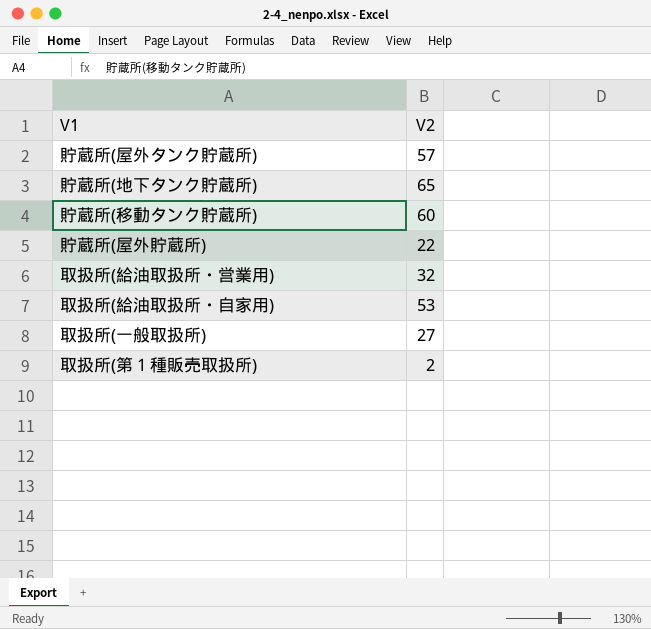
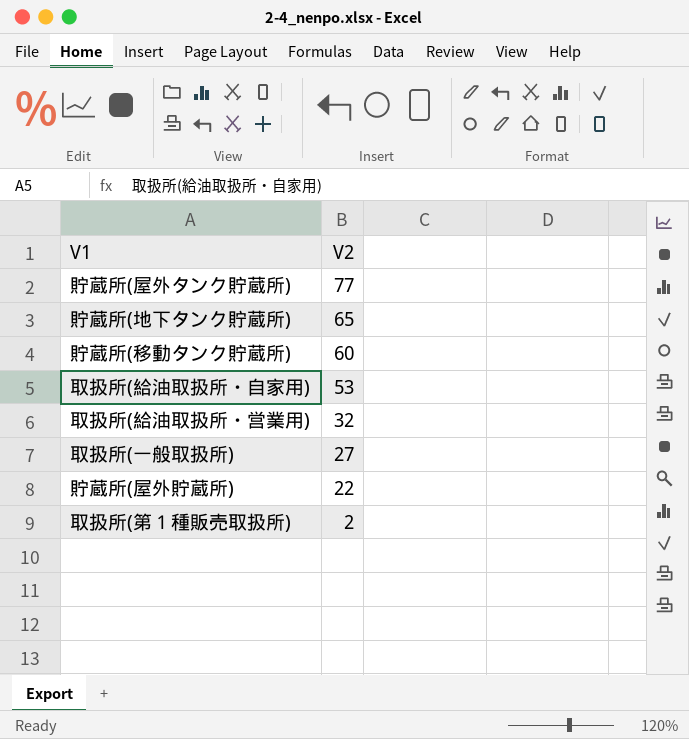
row order: none -> V2 descending
貯蔵所(屋外タンク貯蔵所) | V2: 57 -> 77

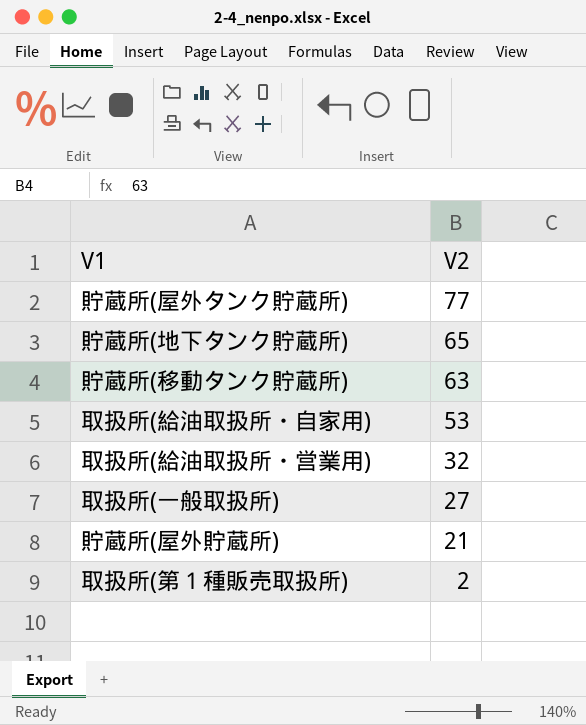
貯蔵所(移動タンク貯蔵所) | V2: 60 -> 63
貯蔵所(屋外貯蔵所) | V2: 22 -> 21

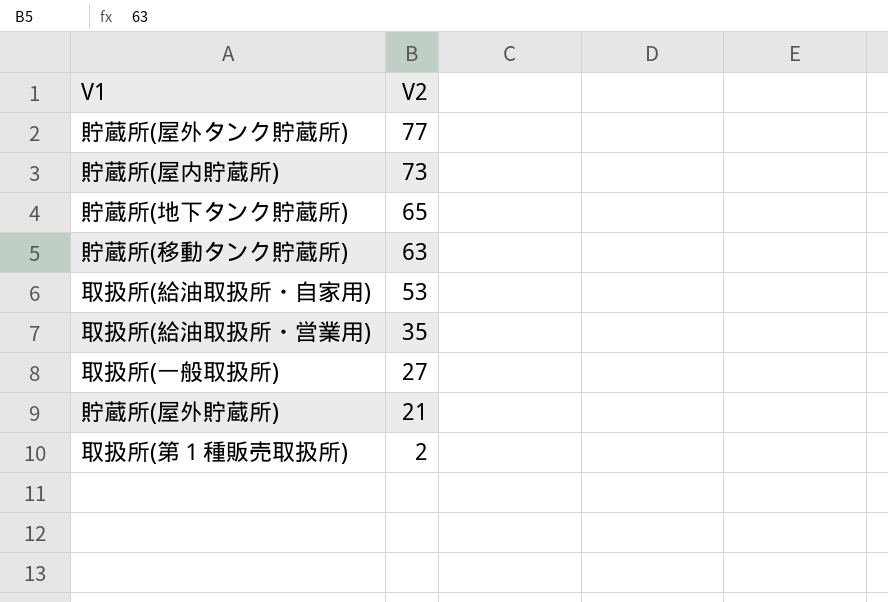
row 貯蔵所(屋内貯蔵所): none -> 73
取扱所(給油取扱所・営業用) | V2: 32 -> 35

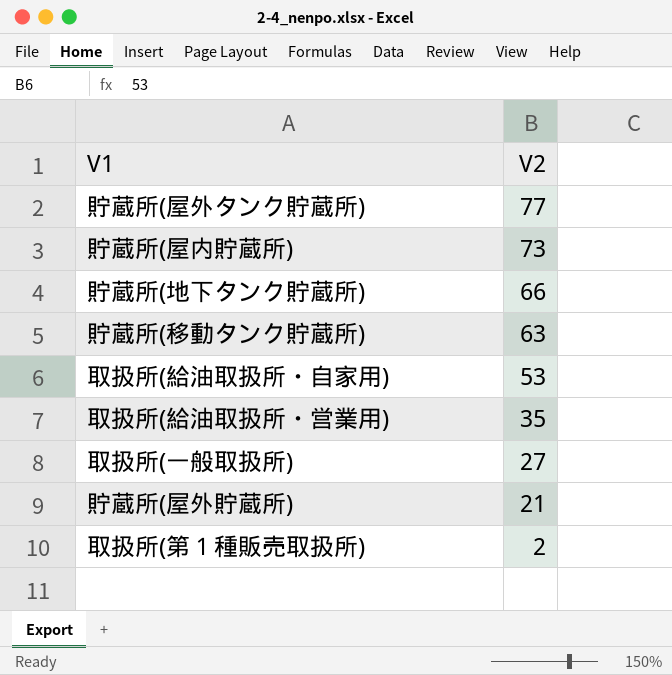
貯蔵所(地下タンク貯蔵所) | V2: 65 -> 66

